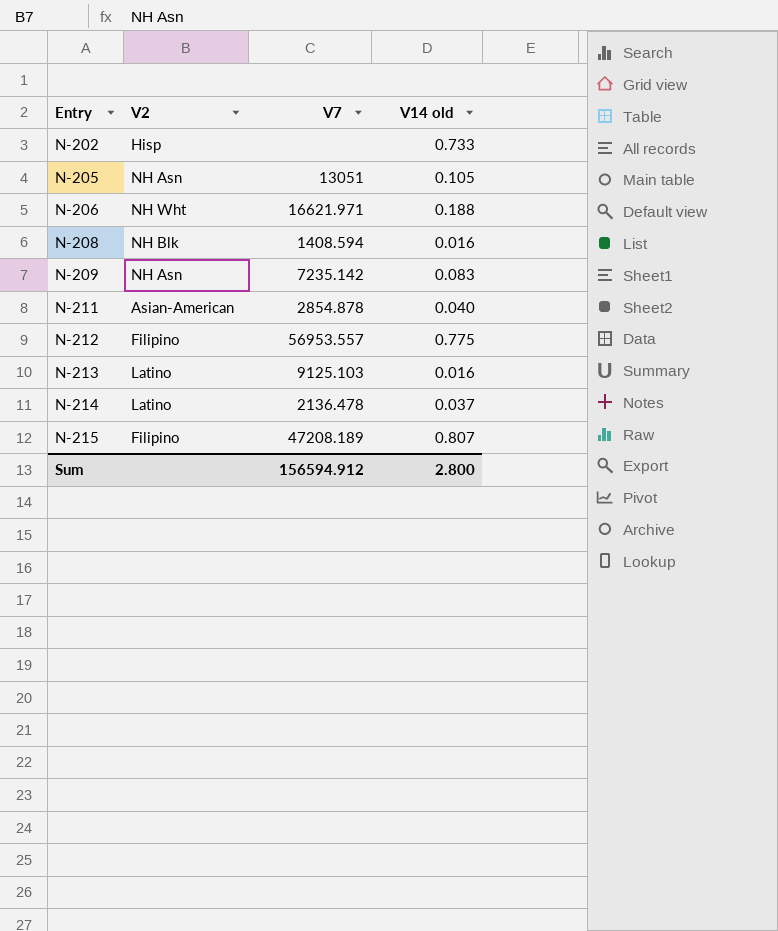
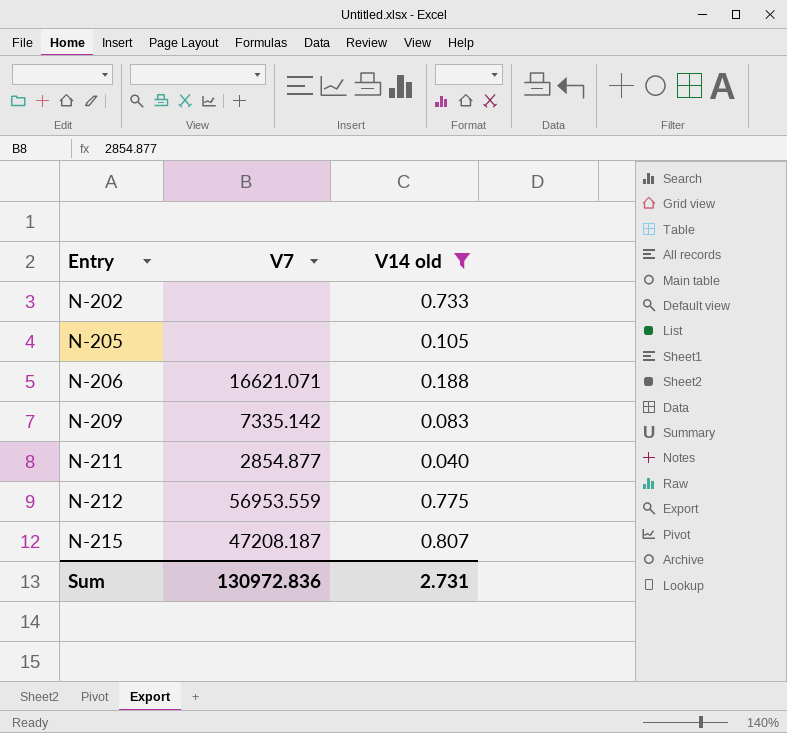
filter: none -> V14 old >= 0.040
column V2 | position: 2 -> none
N-205 | V7: 13051 -> none
N-206 | V7: 16621.971 -> 16621.071
N-209 | V7: 7235.142 -> 7335.142
N-211 | V7: 2854.878 -> 2854.877
N-212 | V7: 56953.557 -> 56953.559
N-215 | V7: 47208.189 -> 47208.187
Sum | V7: 156594.912 -> 130972.836
Sum | V14 old: 2.800 -> 2.731

